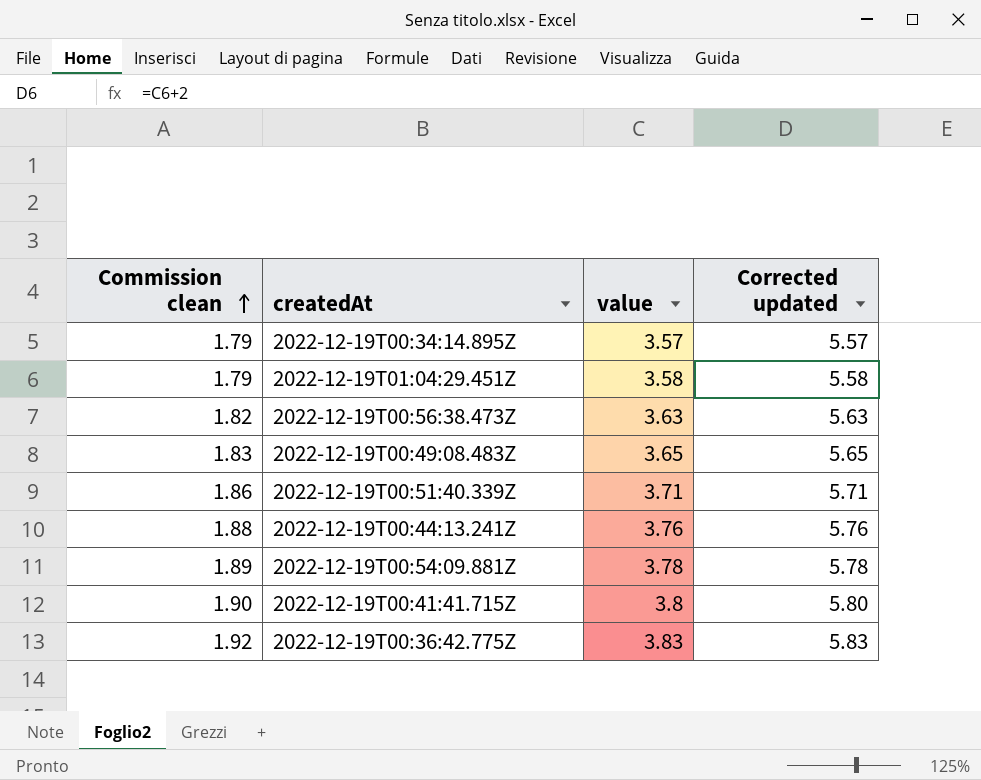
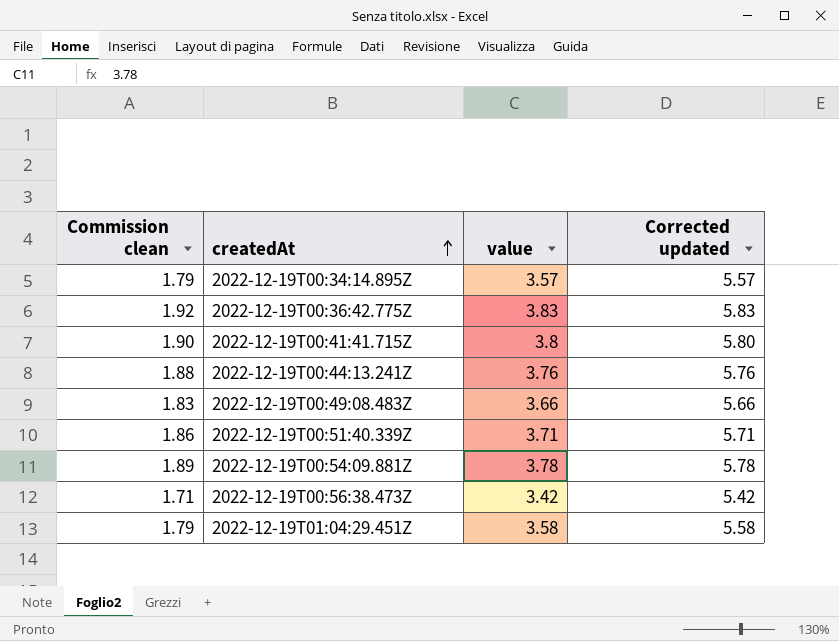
row order: Commission clean ascending -> createdAt ascending
2022-12-19T00:49:08.483Z | value: 3.65 -> 3.66
2022-12-19T00:49:08.483Z | Corrected updated: 5.65 -> 5.66
2022-12-19T00:56:38.473Z | Commission clean: 1.82 -> 1.71
2022-12-19T00:56:38.473Z | value: 3.63 -> 3.42
2022-12-19T00:56:38.473Z | Corrected updated: 5.63 -> 5.42

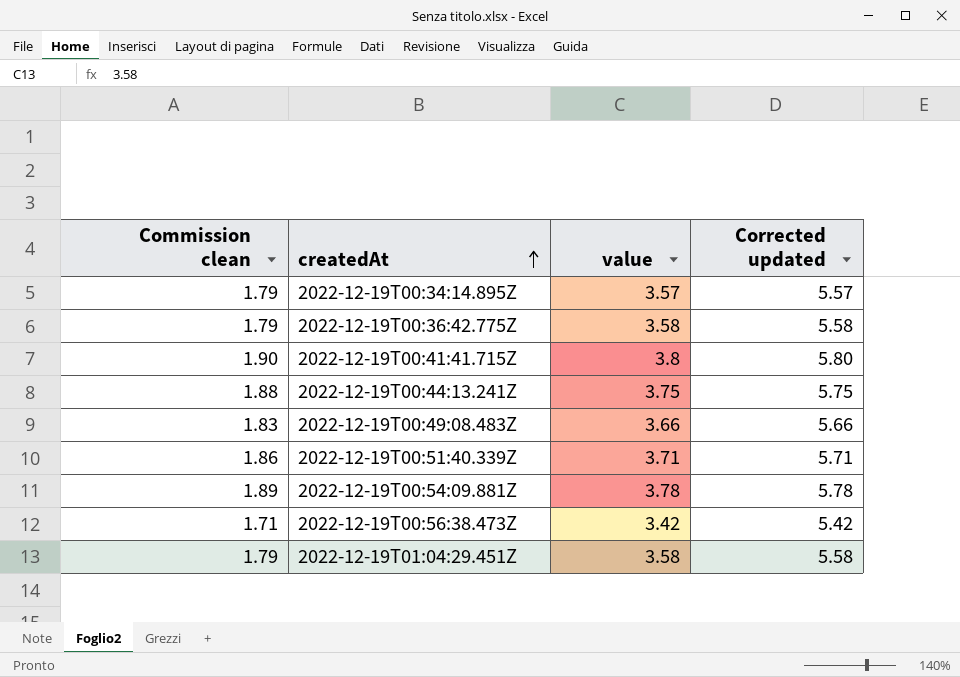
2022-12-19T00:36:42.775Z | Commission clean: 1.92 -> 1.79
2022-12-19T00:36:42.775Z | value: 3.83 -> 3.58
2022-12-19T00:36:42.775Z | Corrected updated: 5.83 -> 5.58
2022-12-19T00:44:13.241Z | value: 3.76 -> 3.75
2022-12-19T00:44:13.241Z | Corrected updated: 5.76 -> 5.75

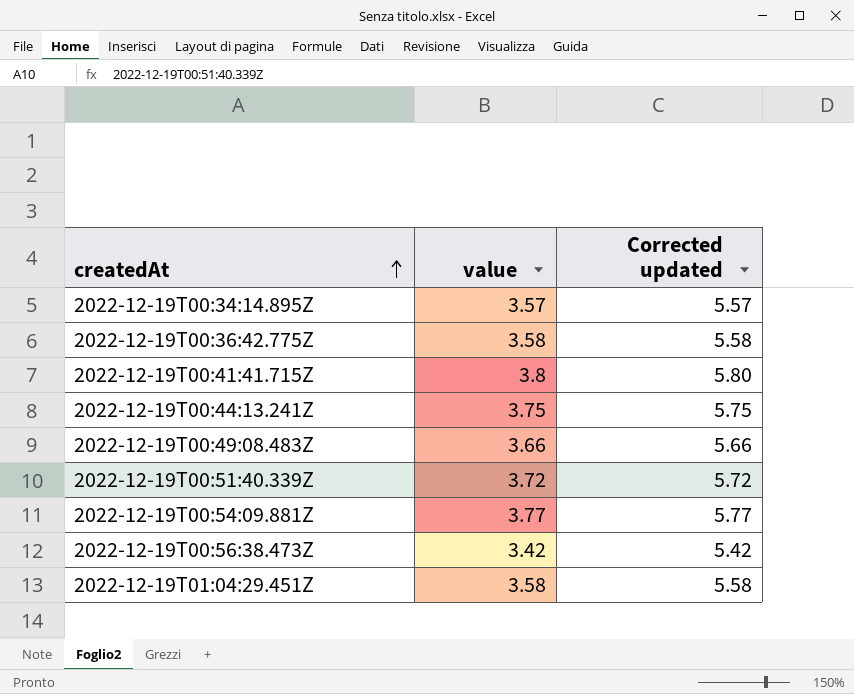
column Commission clean | formula: [value] * 0.5 -> none
2022-12-19T00:51:40.339Z | value: 3.71 -> 3.72
2022-12-19T00:51:40.339Z | Corrected updated: 5.71 -> 5.72
2022-12-19T00:54:09.881Z | value: 3.78 -> 3.77
2022-12-19T00:54:09.881Z | Corrected updated: 5.78 -> 5.77

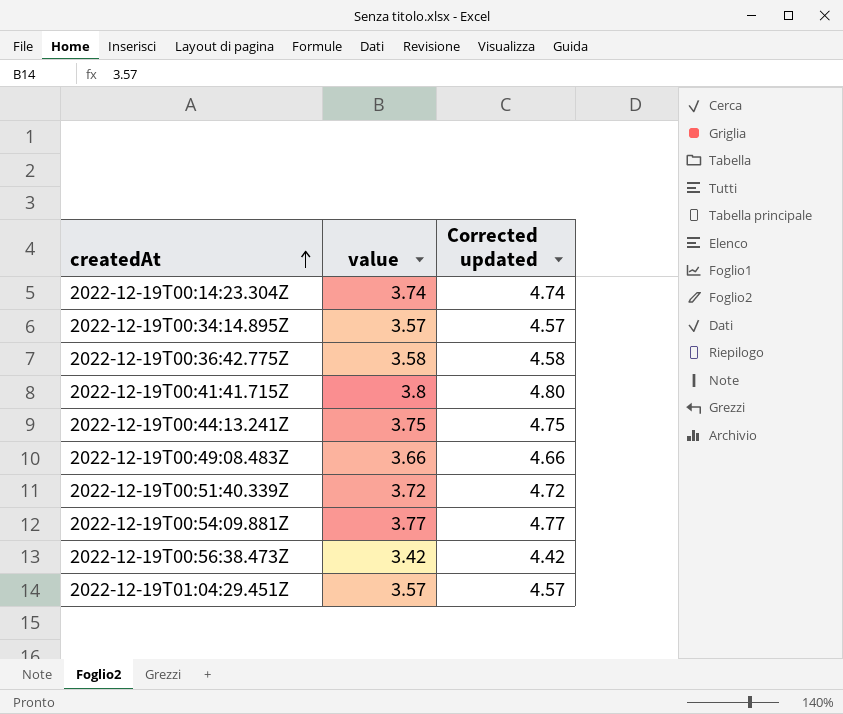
column Corrected updated | formula: [value] + 2 -> [value] + 1
row 2022-12-19T00:14:23.304Z: none -> 3.74 | 4.74
2022-12-19T01:04:29.451Z | value: 3.58 -> 3.57

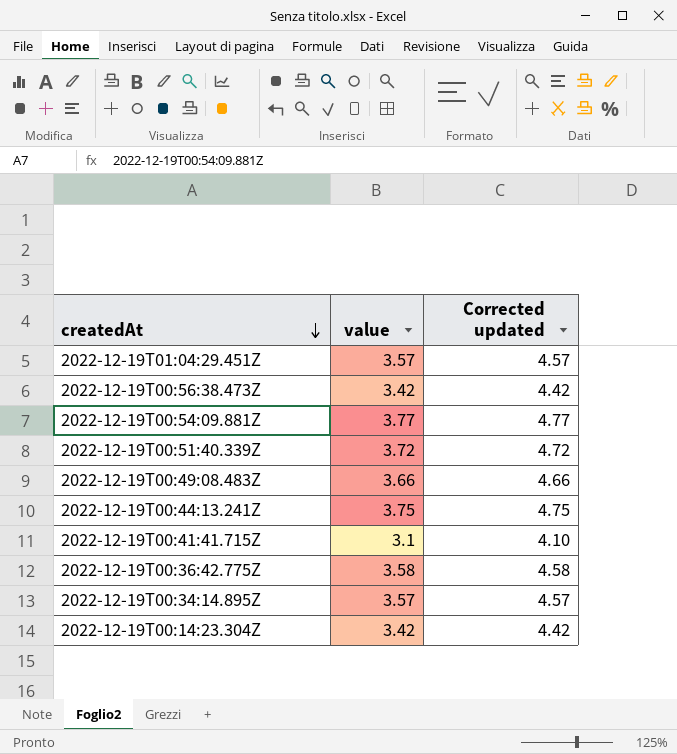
row order: createdAt ascending -> createdAt descending
2022-12-19T00:41:41.715Z | value: 3.8 -> 3.1
2022-12-19T00:41:41.715Z | Corrected updated: 4.80 -> 4.10
2022-12-19T00:14:23.304Z | value: 3.74 -> 3.42
2022-12-19T00:14:23.304Z | Corrected updated: 4.74 -> 4.42

